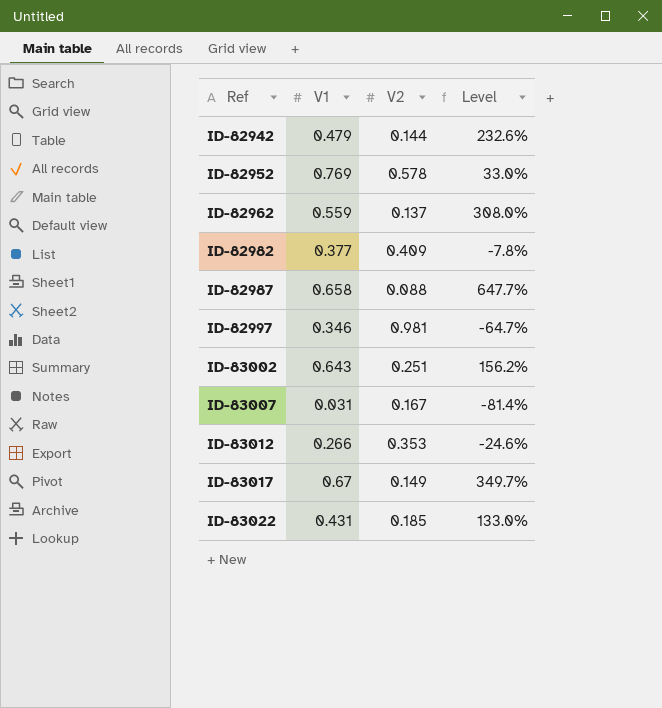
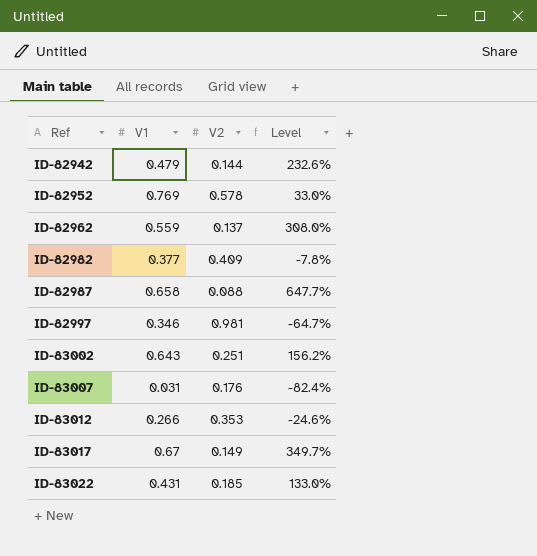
ID-83007 | V2: 0.167 -> 0.176
ID-83007 | Level: -81.4% -> -82.4%

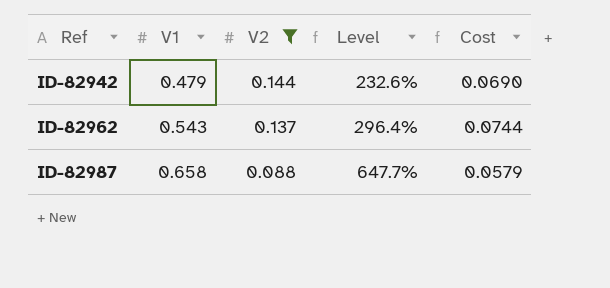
filter: none -> V2 <= 0.144
column Cost | formula: none -> [V1] * [V2]
ID-82962 | V1: 0.559 -> 0.543
ID-82962 | Level: 308.0% -> 296.4%

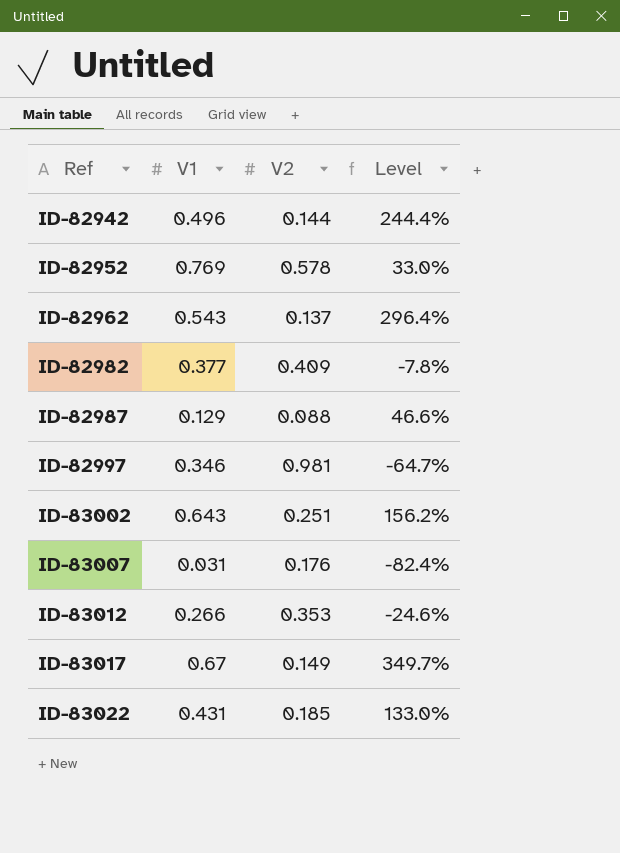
filter: V2 <= 0.144 -> none
column Cost | formula: [V1] * [V2] -> none
ID-82942 | V1: 0.479 -> 0.496
ID-82942 | Level: 232.6% -> 244.4%
ID-82987 | V1: 0.658 -> 0.129
ID-82987 | Level: 647.7% -> 46.6%

